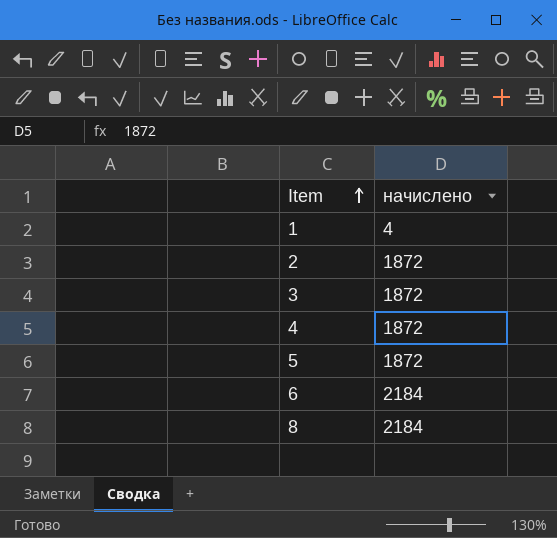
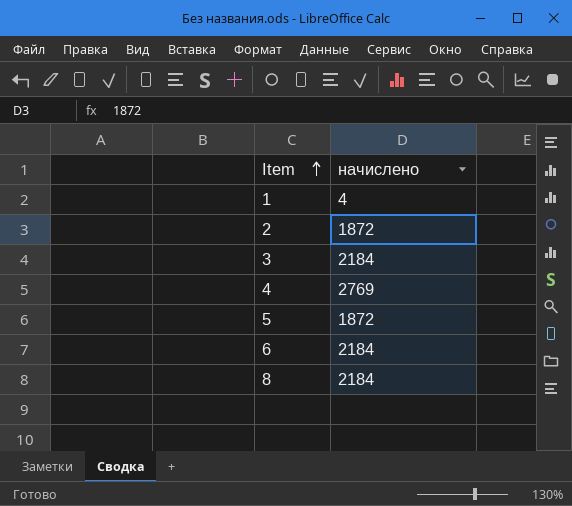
3 | начислено: 1872 -> 2184
4 | начислено: 1872 -> 2769

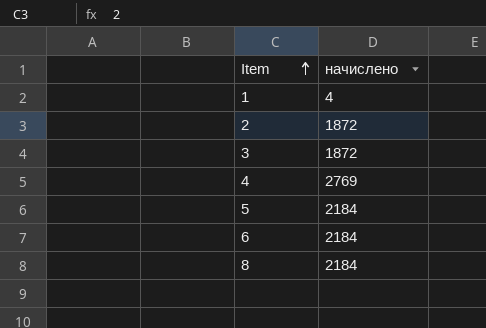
3 | начислено: 2184 -> 1872
5 | начислено: 1872 -> 2184

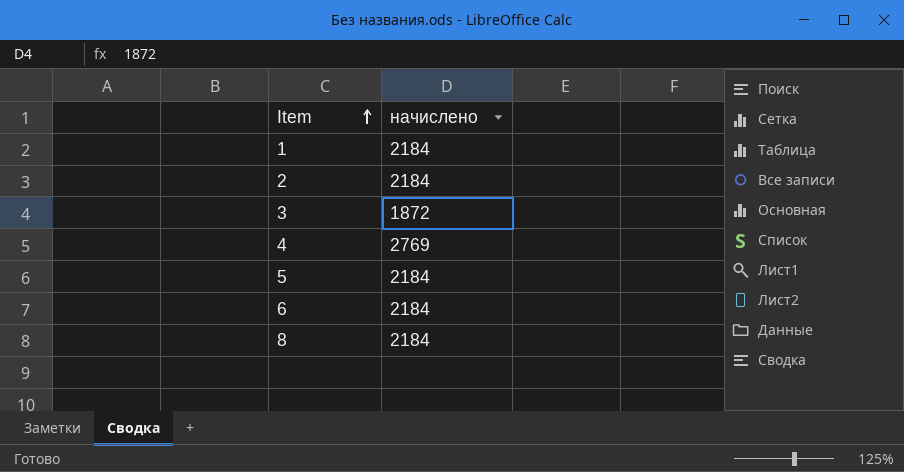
1 | начислено: 4 -> 2184
2 | начислено: 1872 -> 2184

